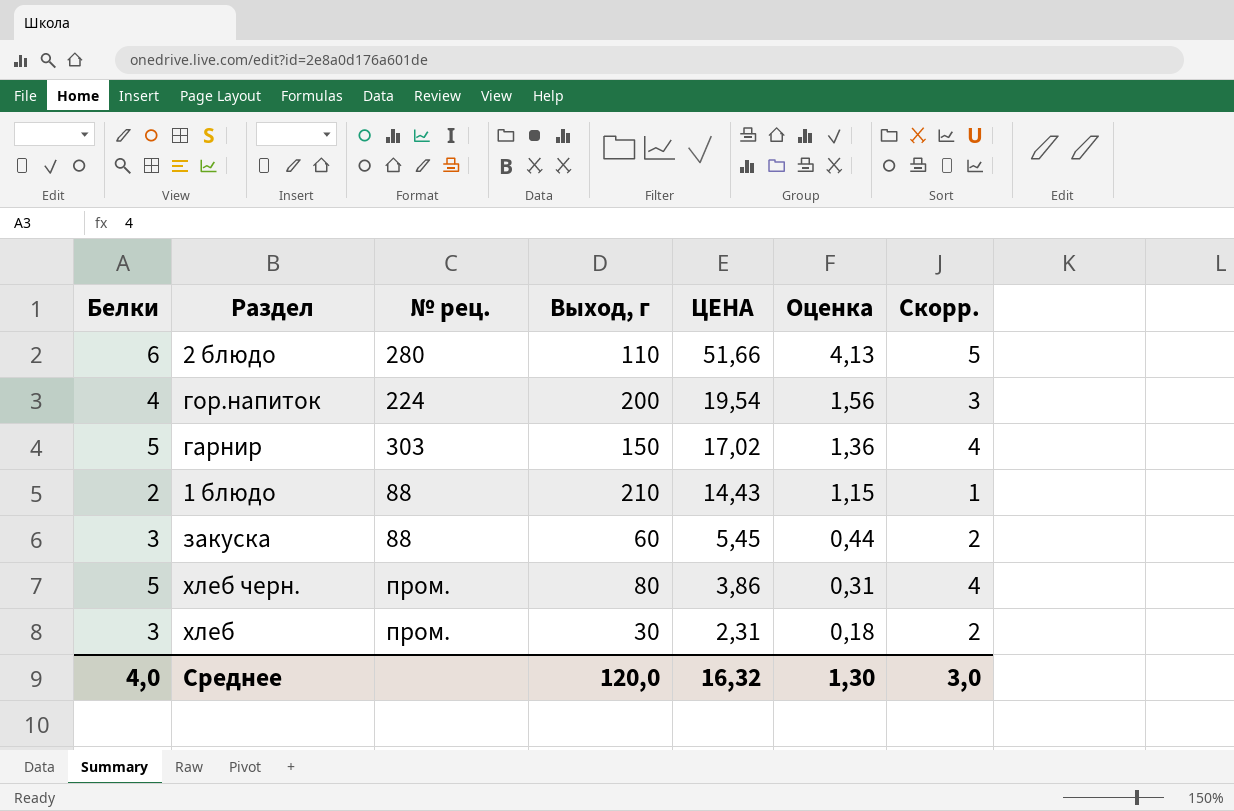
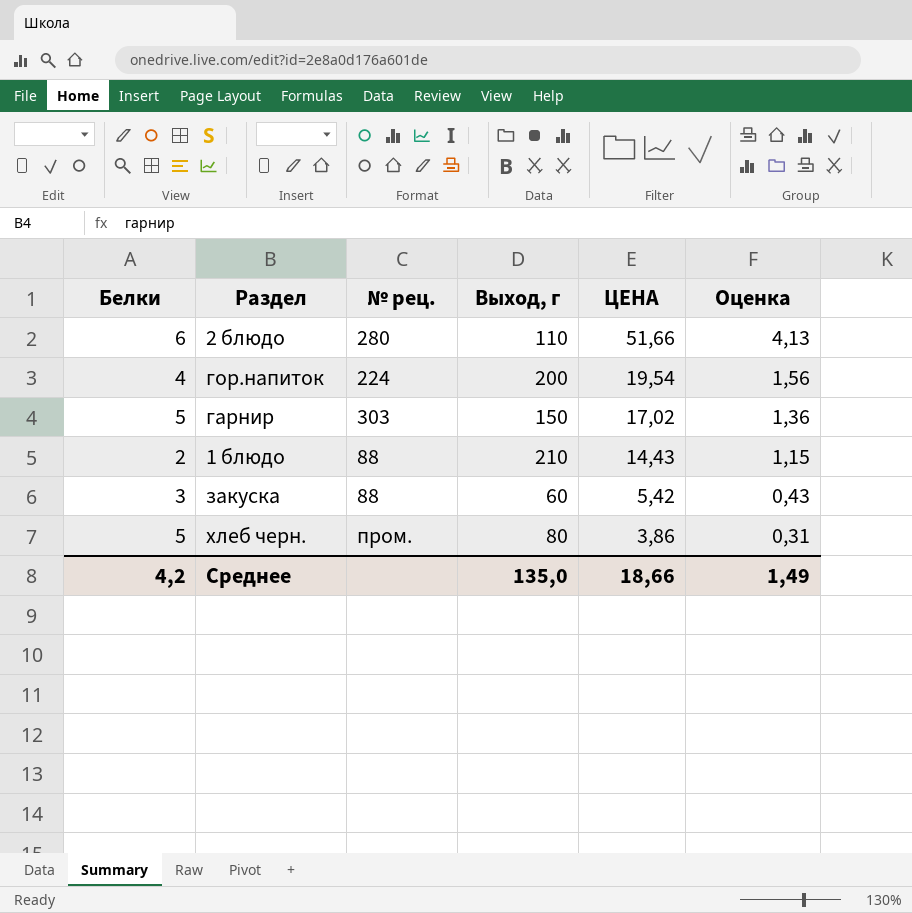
column Скорр. | formula: [Белки] - 1 -> none
row хлеб: 3 | пром. | 30 | 2,31 | 0,18 | 2 -> none
закуска | ЦЕНА: 5,45 -> 5,42
закуска | Оценка: 0,44 -> 0,43
Среднее | Белки: 4,0 -> 4,2
Среднее | Выход, г: 120,0 -> 135,0
Среднее | ЦЕНА: 16,32 -> 18,66
Среднее | Оценка: 1,30 -> 1,49

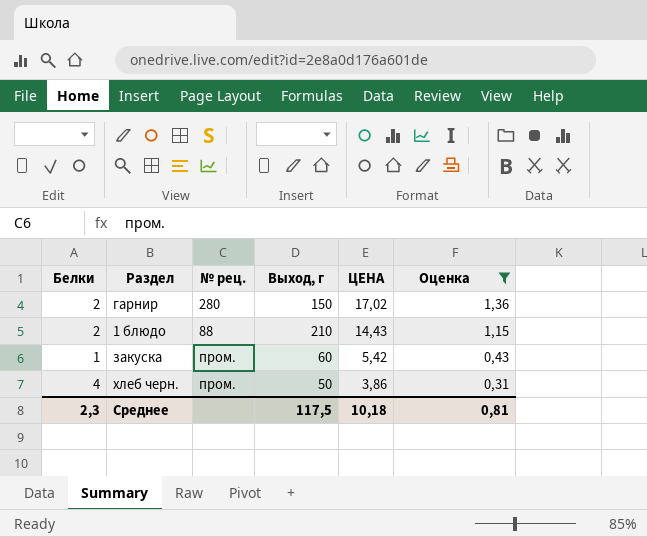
filter: none -> Оценка <= 1,36
гарнир | Белки: 5 -> 2
гарнир | № рец.: 303 -> 280
закуска | Белки: 3 -> 1
закуска | № рец.: 88 -> пром.
хлеб черн. | Белки: 5 -> 4
хлеб черн. | Выход, г: 80 -> 50
Среднее | Белки: 4,2 -> 2,3
Среднее | Выход, г: 135,0 -> 117,5
Среднее | ЦЕНА: 18,66 -> 10,18
Среднее | Оценка: 1,49 -> 0,81

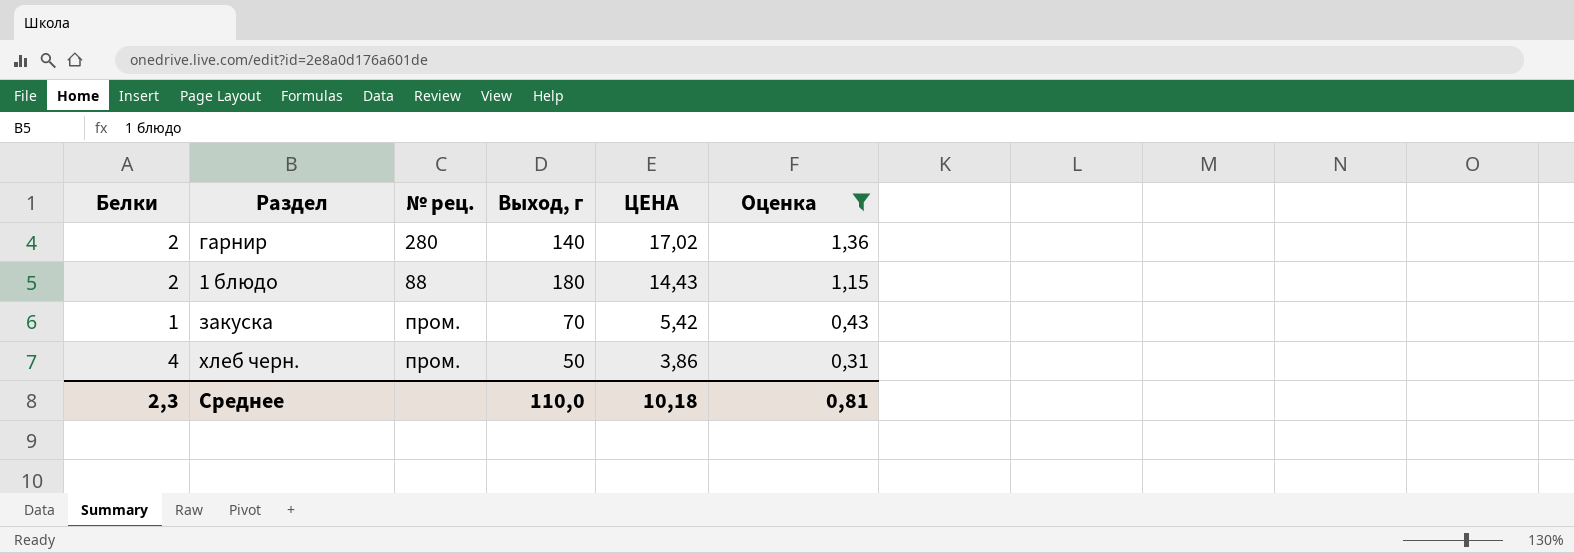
гарнир | Выход, г: 150 -> 140
1 блюдо | Выход, г: 210 -> 180
закуска | Выход, г: 60 -> 70
Среднее | Выход, г: 117,5 -> 110,0

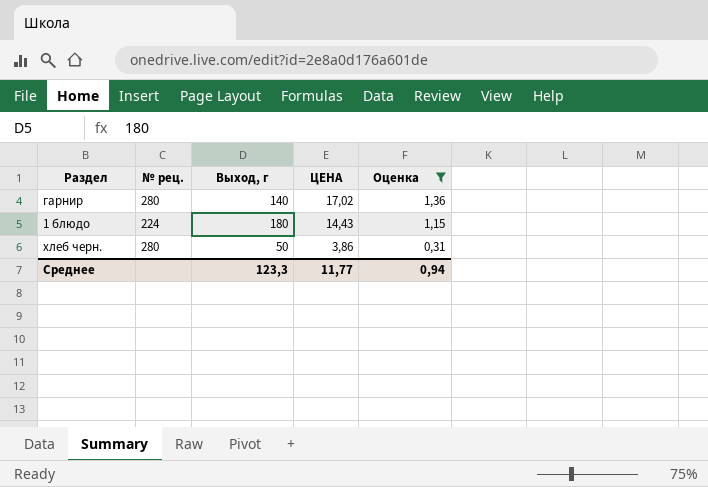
column Белки | position: 1 -> none
row закуска: 1 | пром. | 70 | 5,42 | 0,43 -> none
1 блюдо | № рец.: 88 -> 224
хлеб черн. | № рец.: пром. -> 280
Среднее | Выход, г: 110,0 -> 123,3
Среднее | ЦЕНА: 10,18 -> 11,77
Среднее | Оценка: 0,81 -> 0,94

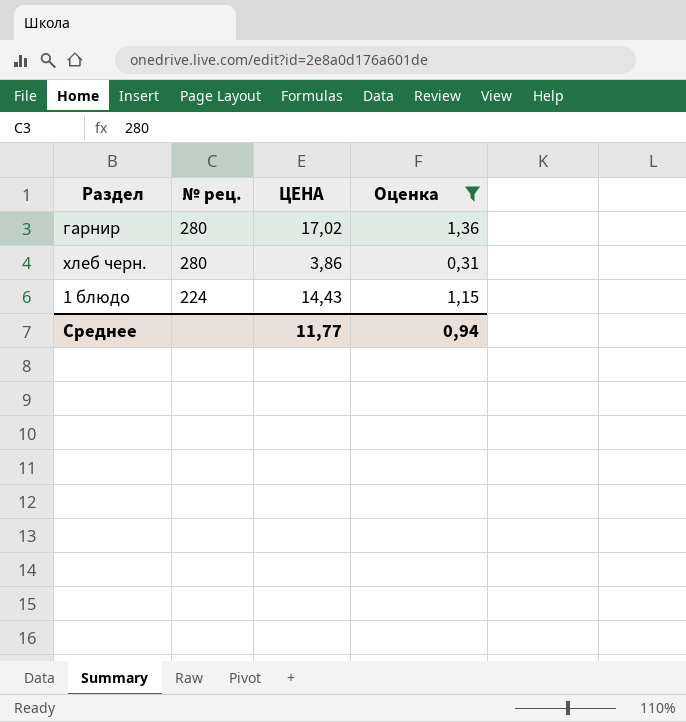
row order: ЦЕНА descending -> № рец. descending
column Выход, г | position: 3 -> none

